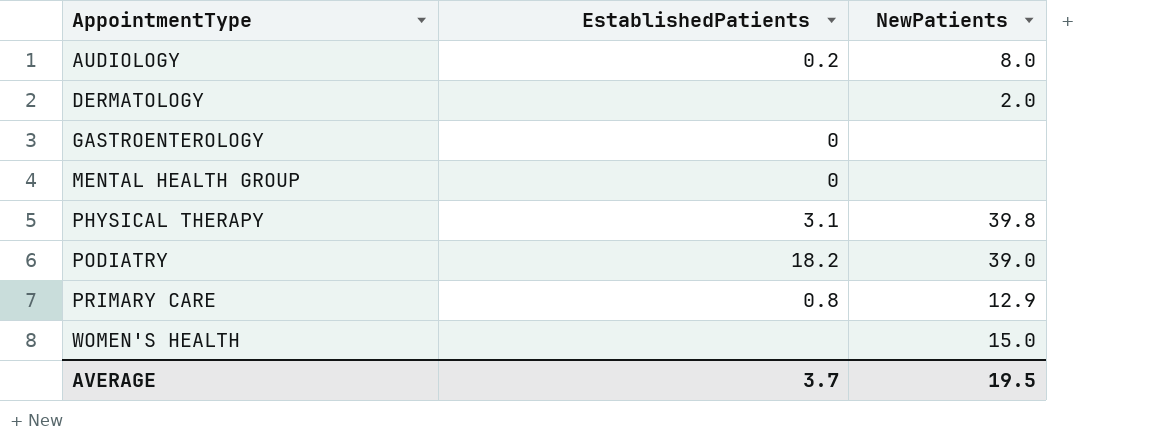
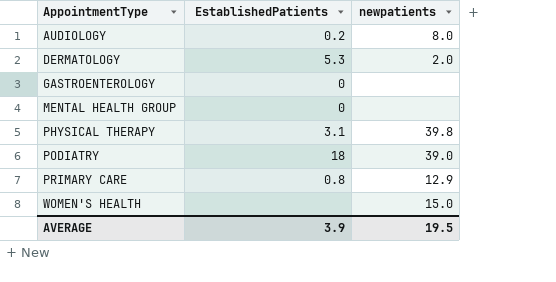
column name: NewPatients -> newpatients
DERMATOLOGY | EstablishedPatients: none -> 5.3
PODIATRY | EstablishedPatients: 18.2 -> 18
AVERAGE | EstablishedPatients: 3.7 -> 3.9

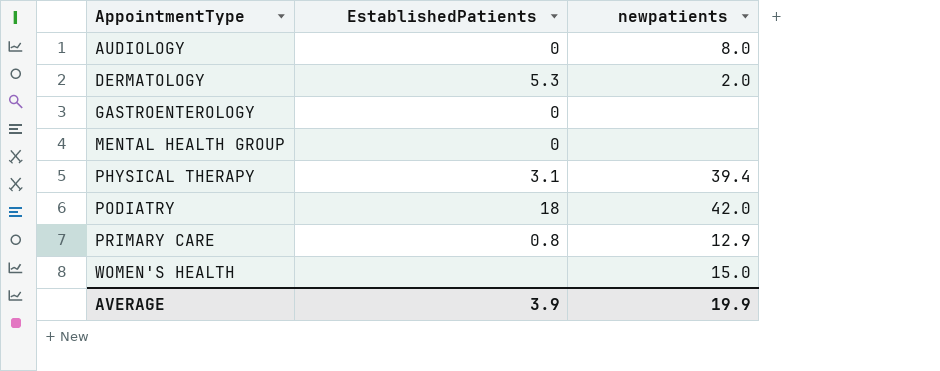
AUDIOLOGY | EstablishedPatients: 0.2 -> 0
PHYSICAL THERAPY | newpatients: 39.8 -> 39.4
PODIATRY | newpatients: 39.0 -> 42.0
AVERAGE | newpatients: 19.5 -> 19.9

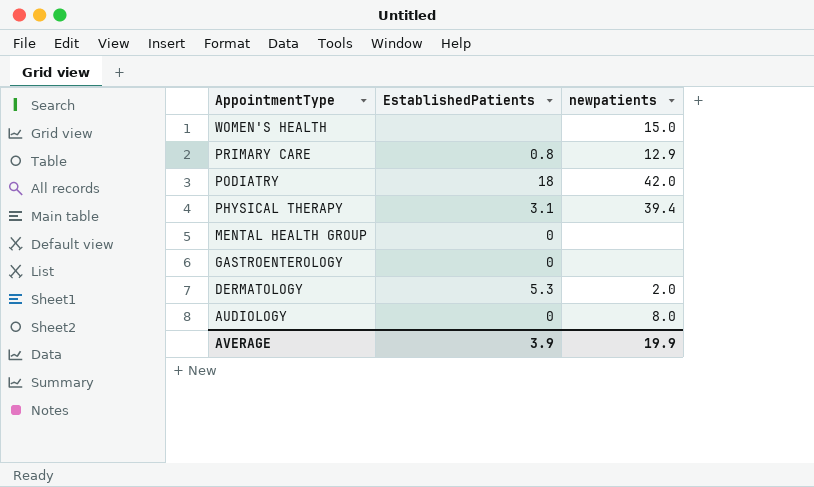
row order: AppointmentType ascending -> AppointmentType descending

